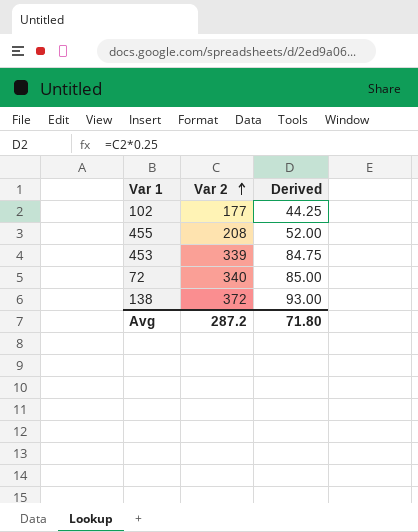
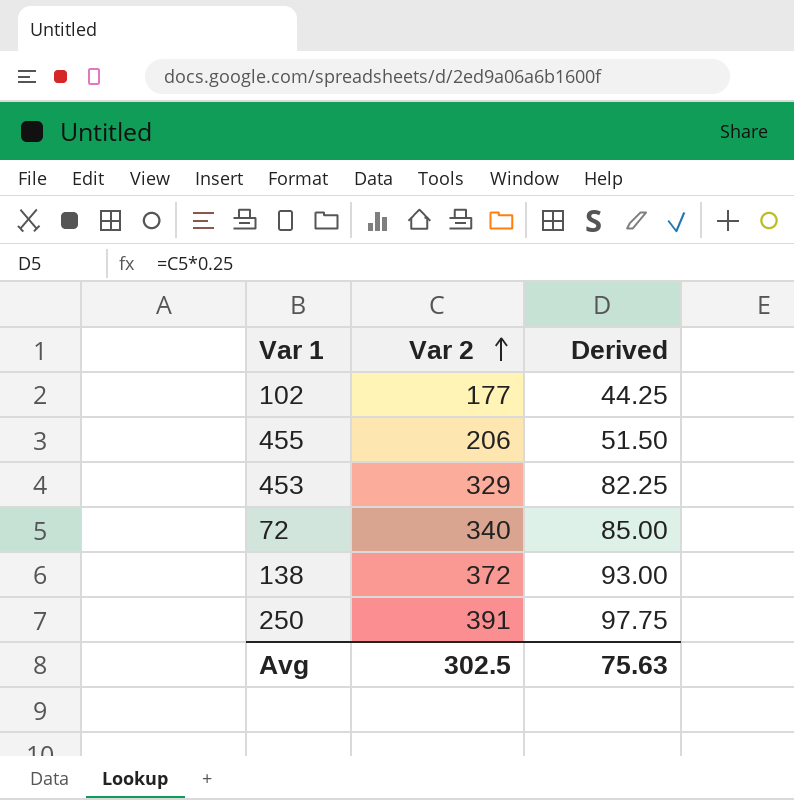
455 | Var 2: 208 -> 206
455 | Derived: 52.00 -> 51.50
453 | Var 2: 339 -> 329
453 | Derived: 84.75 -> 82.25
row 250: none -> 391 | 97.75
Avg | Var 2: 287.2 -> 302.5
Avg | Derived: 71.80 -> 75.63

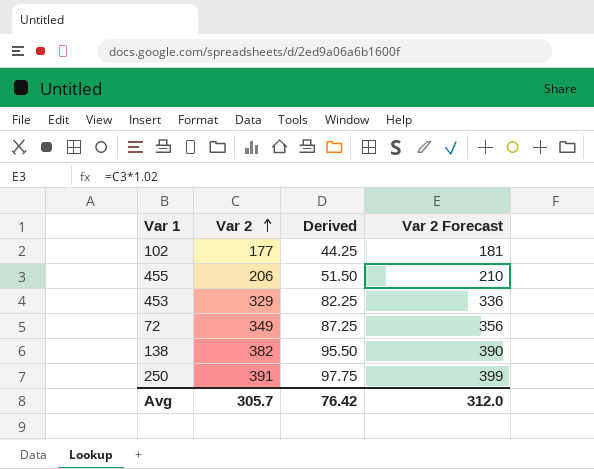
column Var 2 Forecast | formula: none -> [Var 2] * 1.02
72 | Var 2: 340 -> 349
72 | Derived: 85.00 -> 87.25
138 | Var 2: 372 -> 382
138 | Derived: 93.00 -> 95.50
Avg | Var 2: 302.5 -> 305.7
Avg | Derived: 75.63 -> 76.42

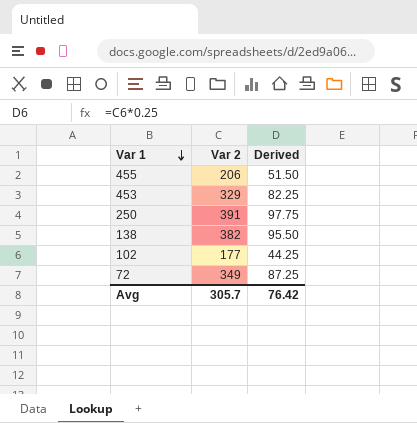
row order: Var 2 ascending -> Var 1 descending
column Var 2 Forecast | formula: [Var 2] * 1.02 -> none

